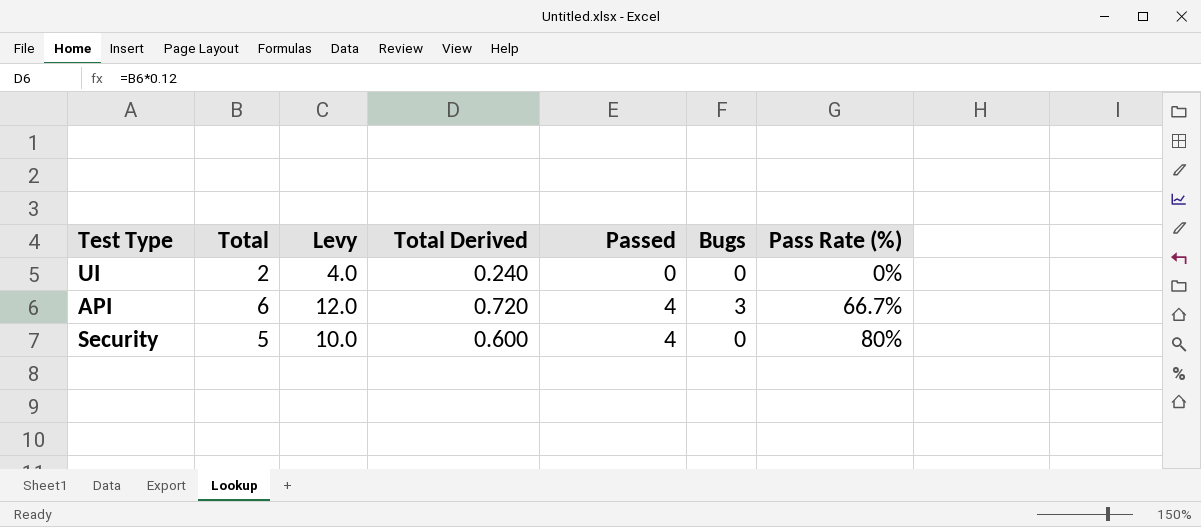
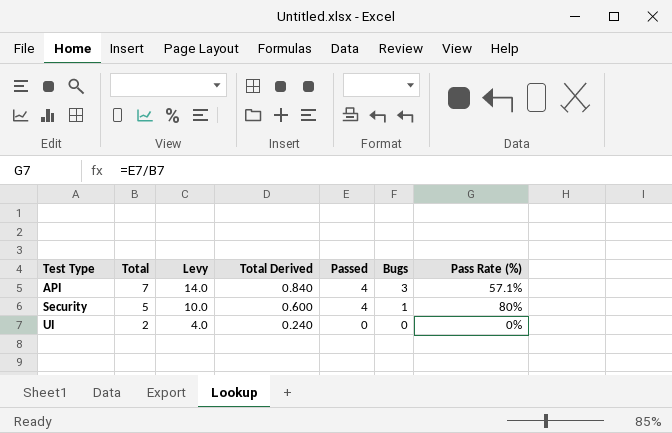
row order: Passed ascending -> Test Type ascending
API | Total: 6 -> 7
API | Levy: 12.0 -> 14.0
API | Total Derived: 0.720 -> 0.840
API | Pass Rate (%): 66.7% -> 57.1%
Security | Bugs: 0 -> 1

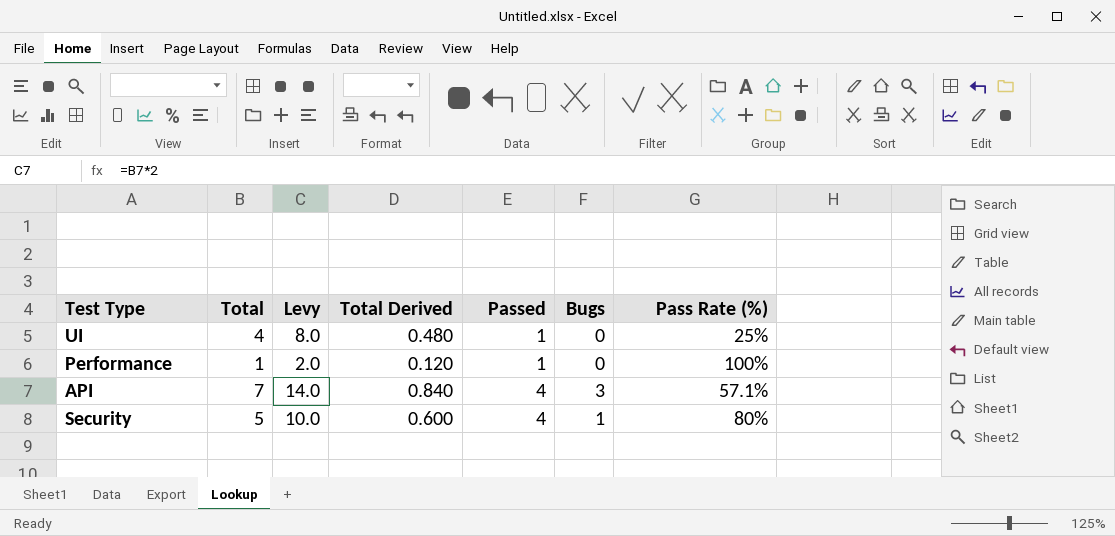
row order: Test Type ascending -> Passed ascending
UI | Total: 2 -> 4
UI | Levy: 4.0 -> 8.0
UI | Total Derived: 0.240 -> 0.480
UI | Passed: 0 -> 1
UI | Pass Rate (%): 0% -> 25%
row Performance: none -> 1 | 2.0 | 0.120 | 1 | 0 | 100%

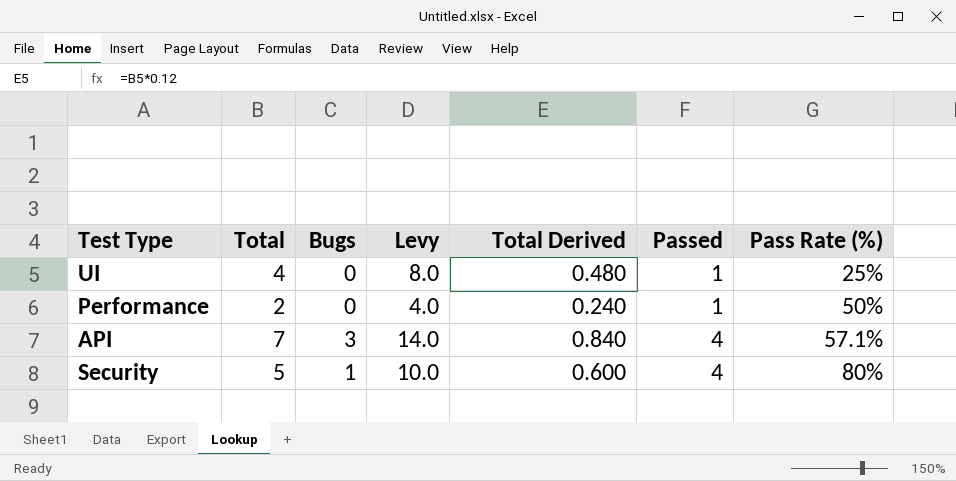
column Bugs | position: 6 -> 3
Performance | Total: 1 -> 2
Performance | Levy: 2.0 -> 4.0
Performance | Total Derived: 0.120 -> 0.240
Performance | Pass Rate (%): 100% -> 50%

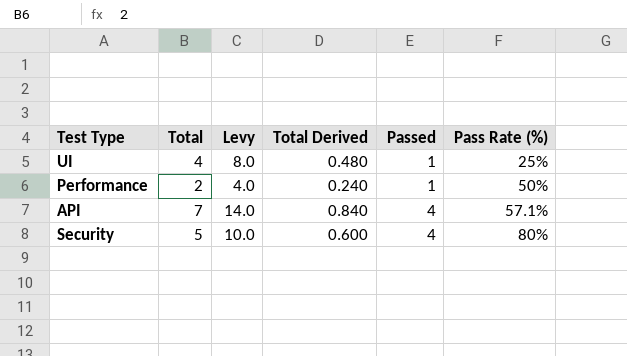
column Bugs | position: 3 -> none

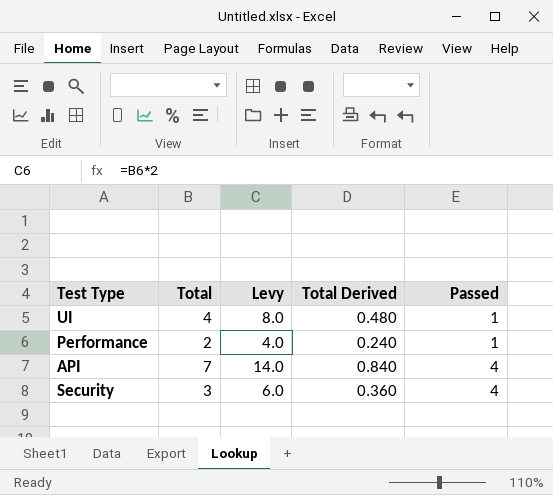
column Pass Rate (%) | formula: [Passed] / [Total] -> none
Security | Total: 5 -> 3
Security | Levy: 10.0 -> 6.0
Security | Total Derived: 0.600 -> 0.360

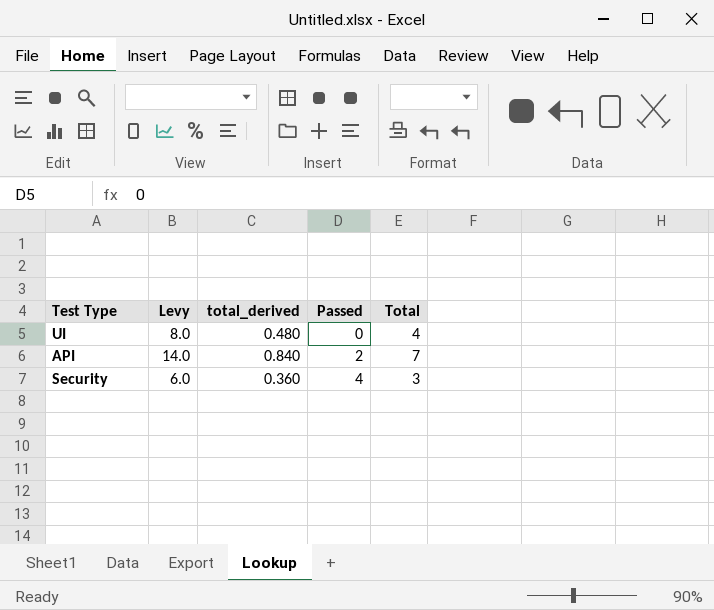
column name: Total Derived -> total_derived
column Total | position: 2 -> 5
row Performance: 2 | 4.0 | 0.240 | 1 -> none
UI | Passed: 1 -> 0
API | Passed: 4 -> 2

